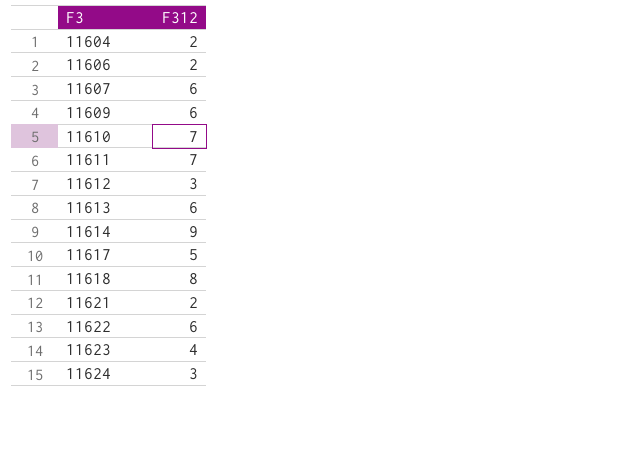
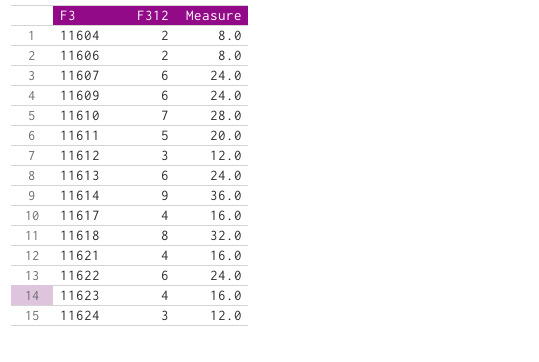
column Measure | formula: none -> [F312] * 4
11611 | F312: 7 -> 5
11617 | F312: 5 -> 4
11621 | F312: 2 -> 4

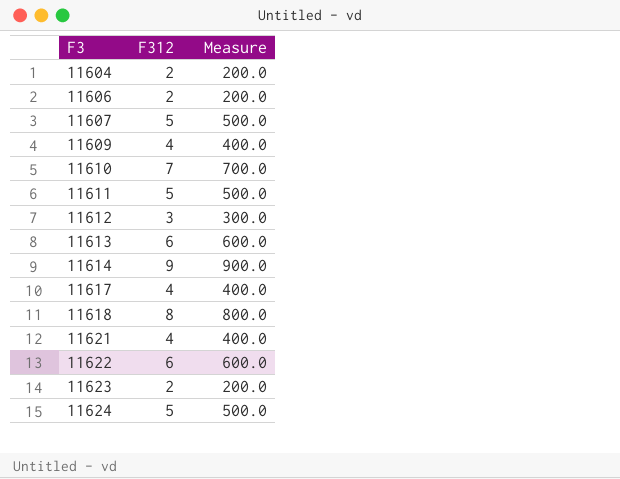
column Measure | formula: [F312] * 4 -> [F312] * 100
11607 | F312: 6 -> 5
11609 | F312: 6 -> 4
11623 | F312: 4 -> 2
11624 | F312: 3 -> 5

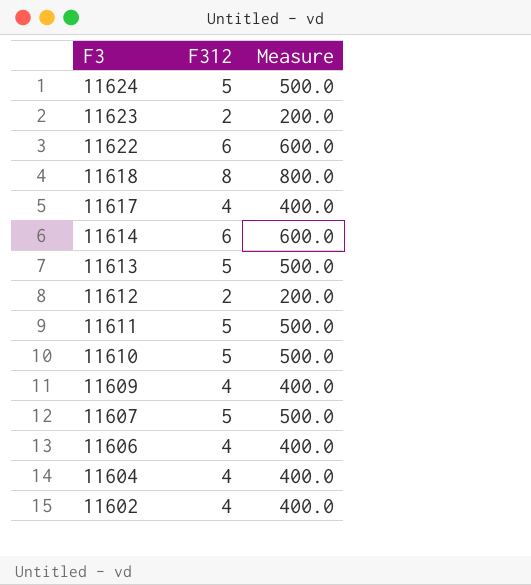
row order: F3 ascending -> F3 descending
row 11621: 4 | 400.0 -> none
11614 | F312: 9 -> 6
11614 | Measure: 900.0 -> 600.0
11613 | F312: 6 -> 5
11613 | Measure: 600.0 -> 500.0
11612 | F312: 3 -> 2
11612 | Measure: 300.0 -> 200.0
11610 | F312: 7 -> 5
11610 | Measure: 700.0 -> 500.0
11606 | F312: 2 -> 4
11606 | Measure: 200.0 -> 400.0
11604 | F312: 2 -> 4
11604 | Measure: 200.0 -> 400.0
row 11602: none -> 4 | 400.0

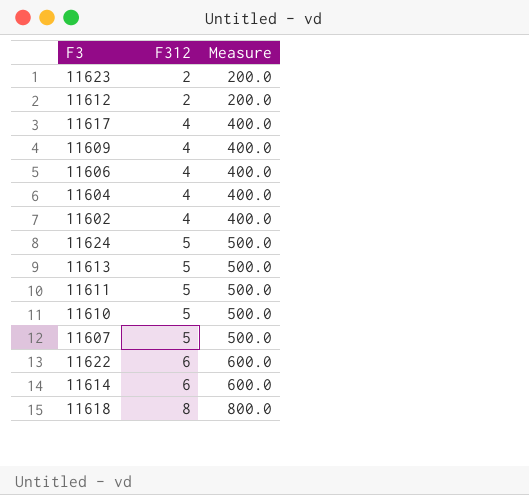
row order: F3 descending -> F312 ascending

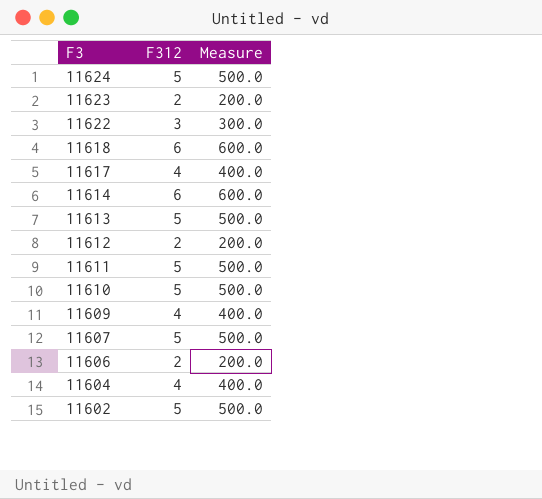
row order: F312 ascending -> F3 descending
11622 | F312: 6 -> 3
11622 | Measure: 600.0 -> 300.0
11618 | F312: 8 -> 6
11618 | Measure: 800.0 -> 600.0
11606 | F312: 4 -> 2
11606 | Measure: 400.0 -> 200.0
11602 | F312: 4 -> 5
11602 | Measure: 400.0 -> 500.0

